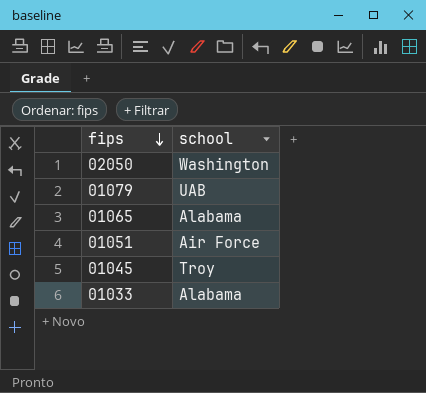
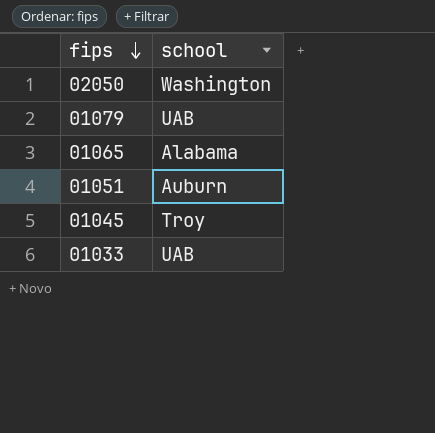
01051 | school: Air Force -> Auburn
01033 | school: Alabama -> UAB

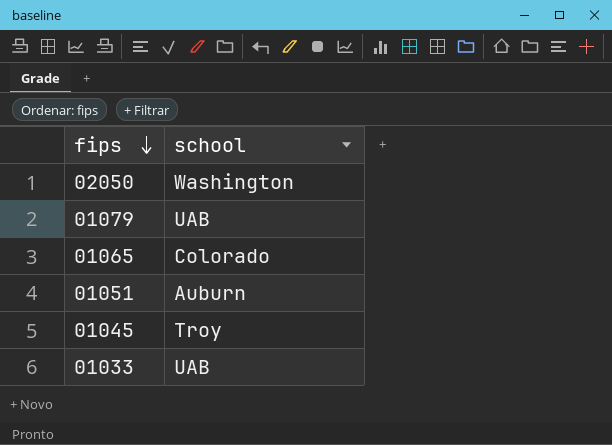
01065 | school: Alabama -> Colorado

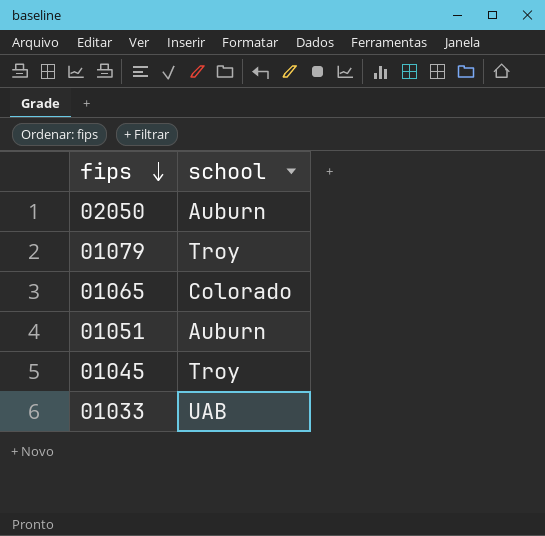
02050 | school: Washington -> Auburn
01079 | school: UAB -> Troy

